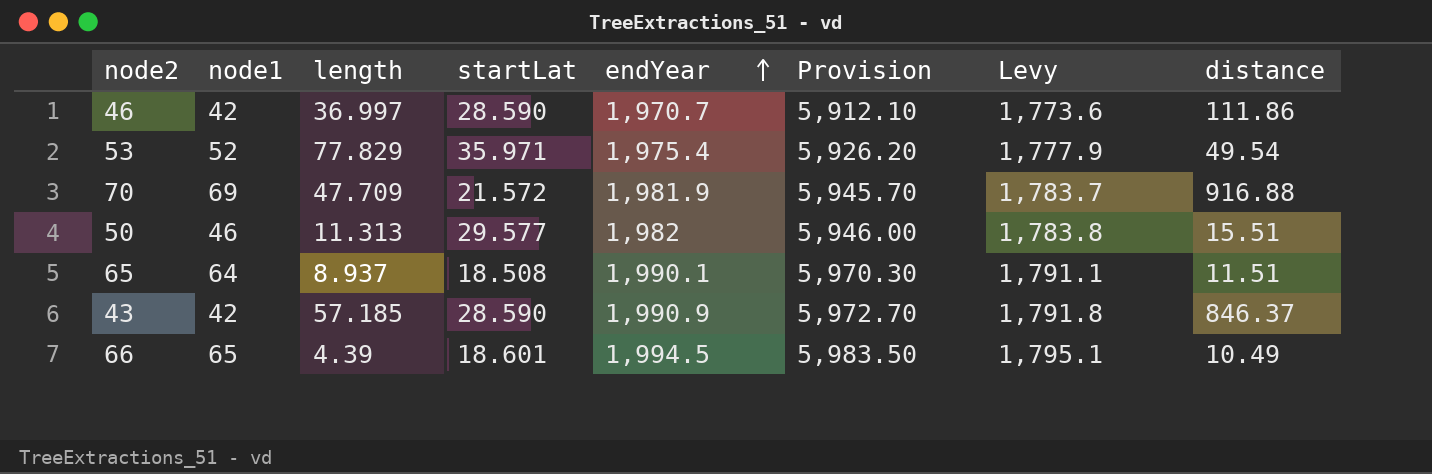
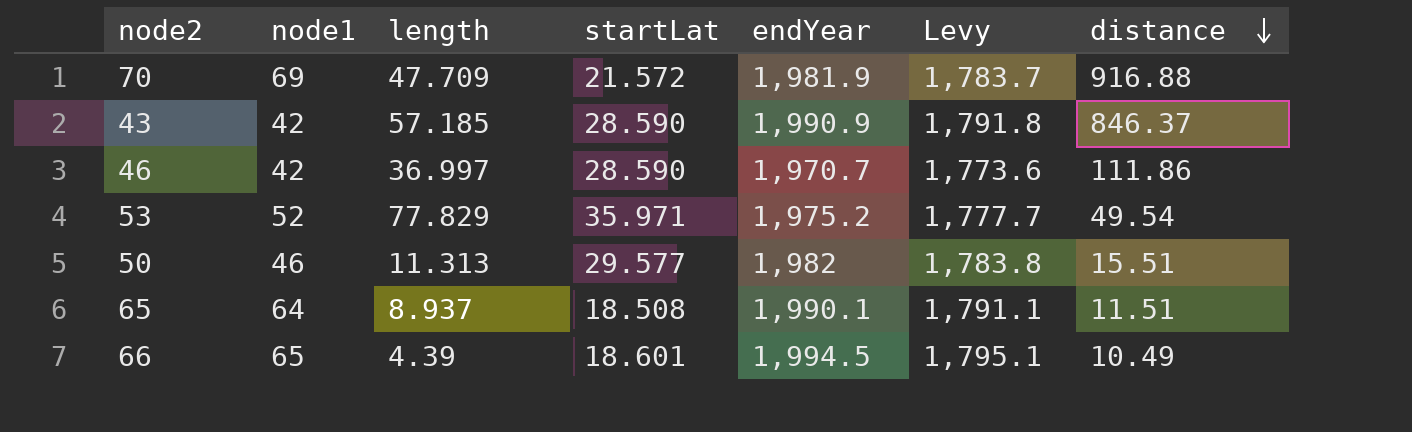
row order: endYear ascending -> distance descending
column Provision | formula: [endYear] * 3 -> none
53 | endYear: 1,975.4 -> 1,975.2
53 | Levy: 1,777.9 -> 1,777.7

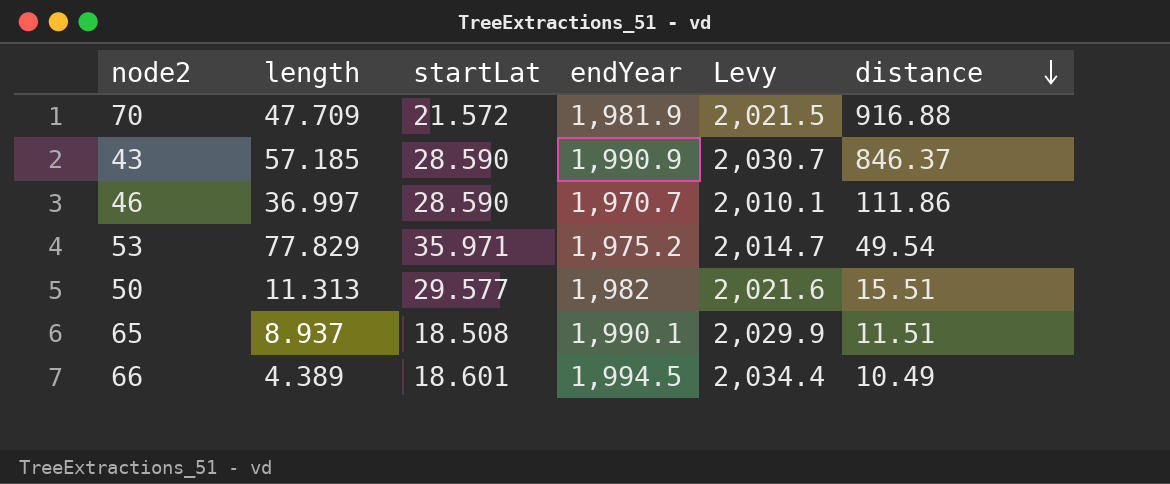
column node1 | position: 2 -> none
column Levy | formula: [endYear] * 0.9 -> [endYear] * 1.02
66 | length: 4.39 -> 4.389

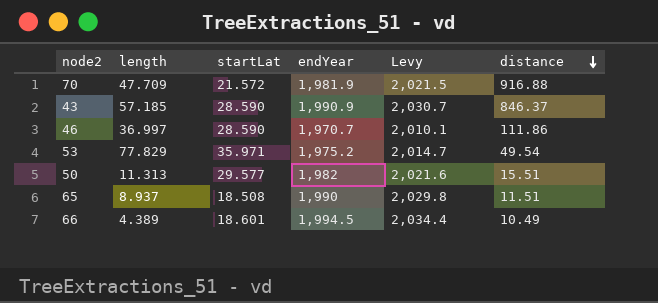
65 | endYear: 1,990.1 -> 1,990
65 | Levy: 2,029.9 -> 2,029.8

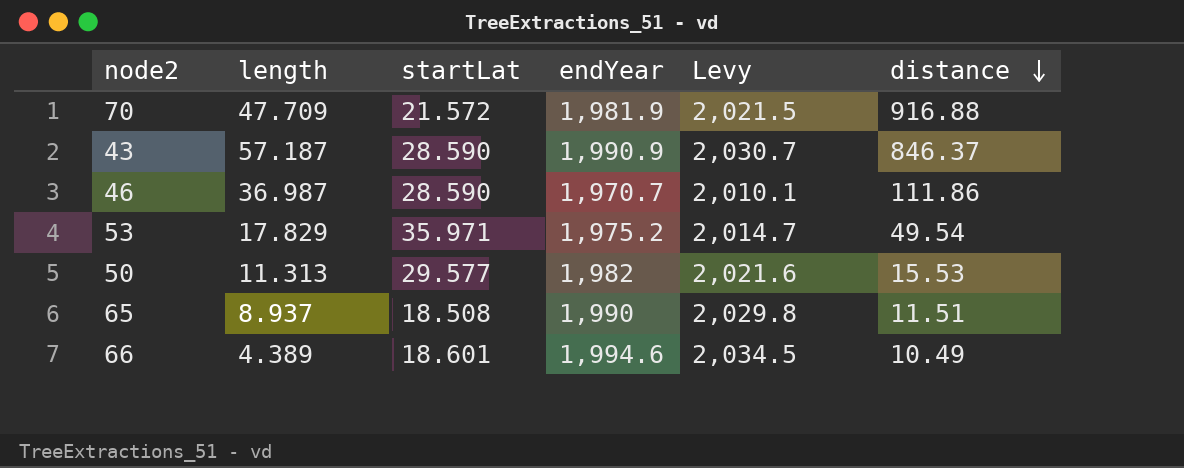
43 | length: 57.185 -> 57.187
46 | length: 36.997 -> 36.987
53 | length: 77.829 -> 17.829
50 | distance: 15.51 -> 15.53
66 | endYear: 1,994.5 -> 1,994.6
66 | Levy: 2,034.4 -> 2,034.5

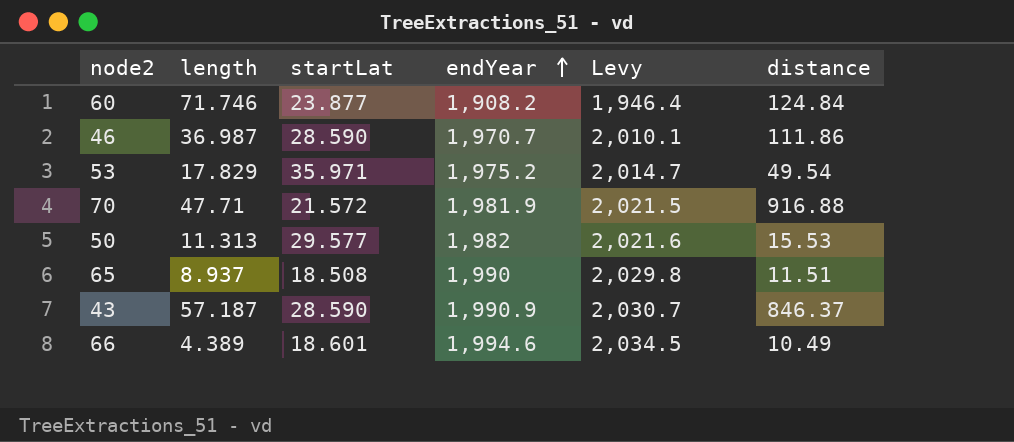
row order: distance descending -> endYear ascending
row 60: none -> 71.746 | 23.877 | 1,908.2 | 1,946.4 | 124.84
70 | length: 47.709 -> 47.71

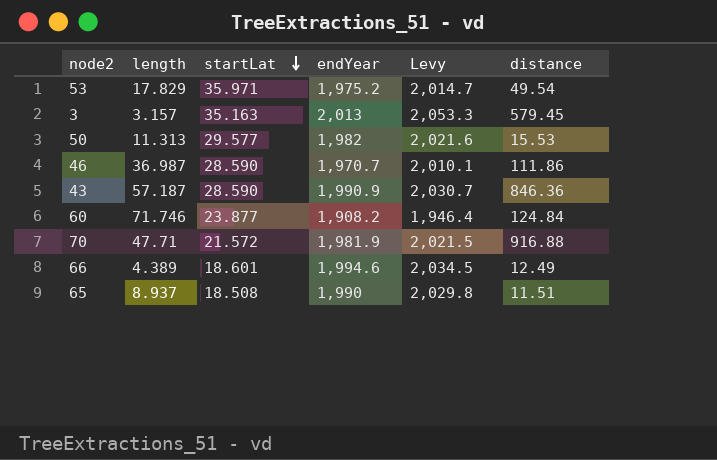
row order: endYear ascending -> startLat descending
row 3: none -> 3.157 | 35.163 | 2,013 | 2,053.3 | 579.45
43 | distance: 846.37 -> 846.36
66 | distance: 10.49 -> 12.49

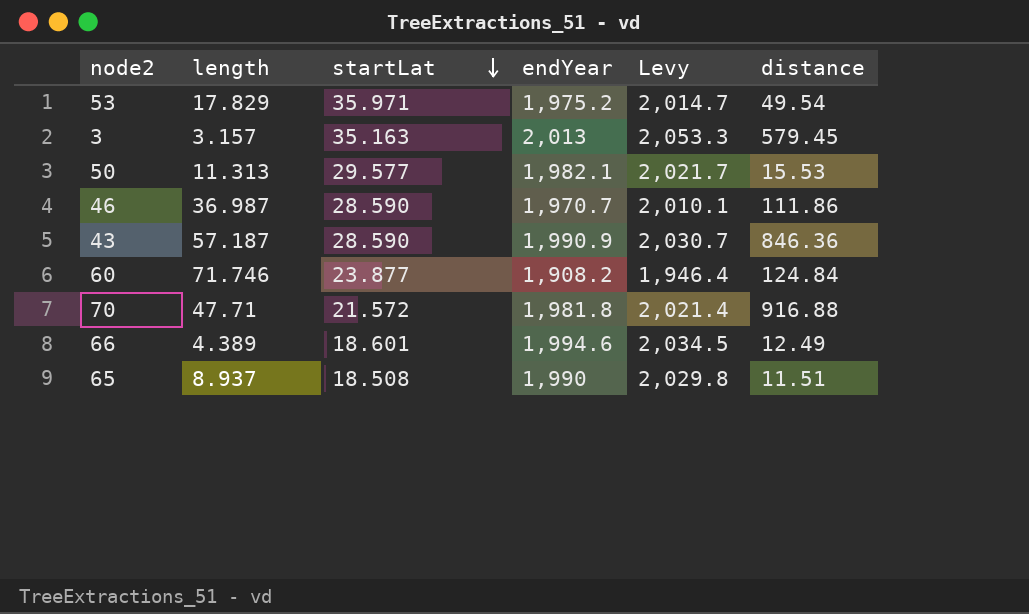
50 | endYear: 1,982 -> 1,982.1
50 | Levy: 2,021.6 -> 2,021.7
70 | endYear: 1,981.9 -> 1,981.8
70 | Levy: 2,021.5 -> 2,021.4

